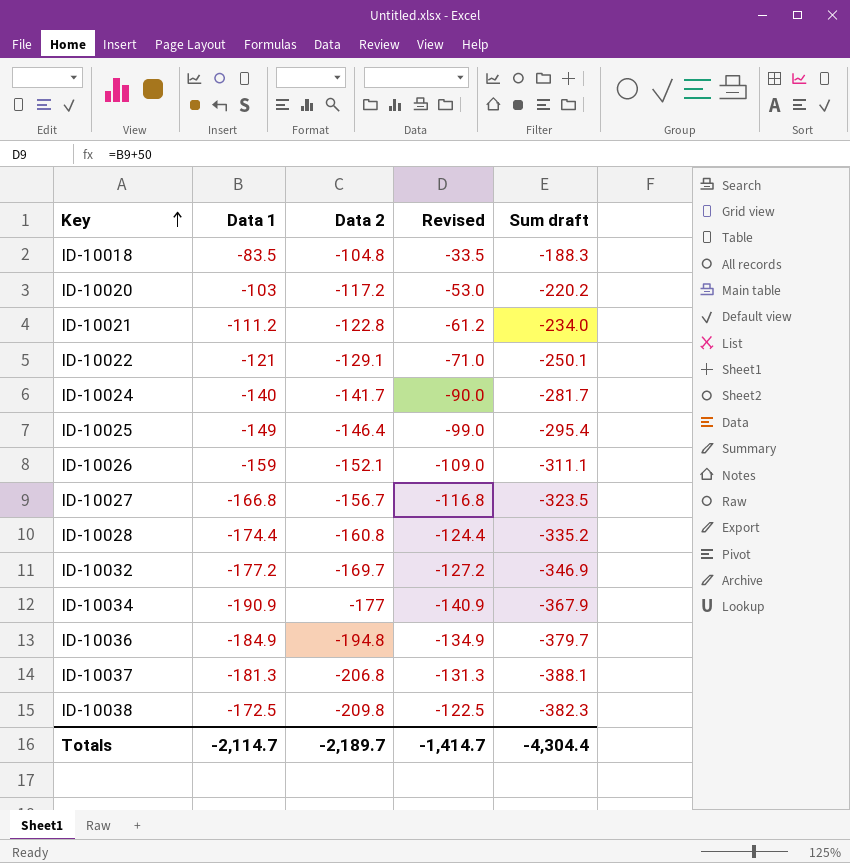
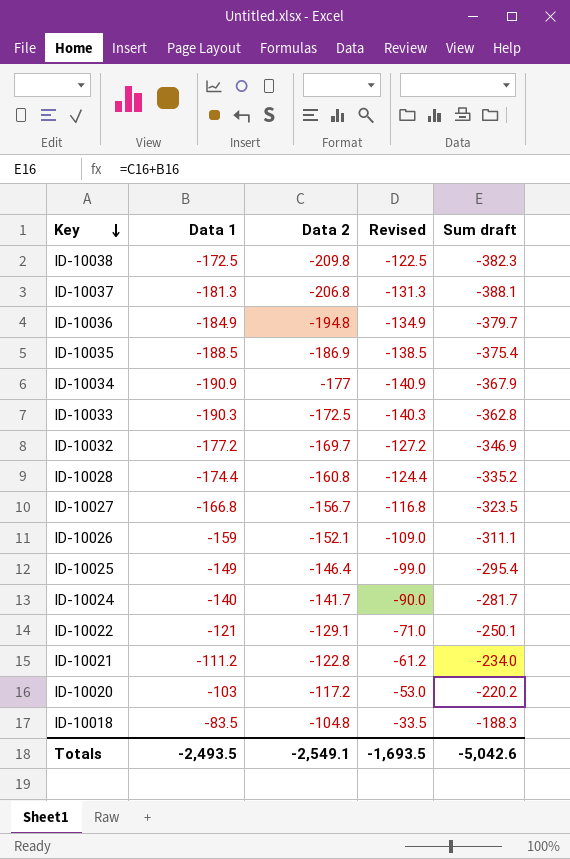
row order: Key ascending -> Key descending
row ID-10035: none -> -188.5 | -186.9 | -138.5 | -375.4
row ID-10033: none -> -190.3 | -172.5 | -140.3 | -362.8
Totals | Data 1: -2,114.7 -> -2,493.5
Totals | Data 2: -2,189.7 -> -2,549.1
Totals | Revised: -1,414.7 -> -1,693.5
Totals | Sum draft: -4,304.4 -> -5,042.6

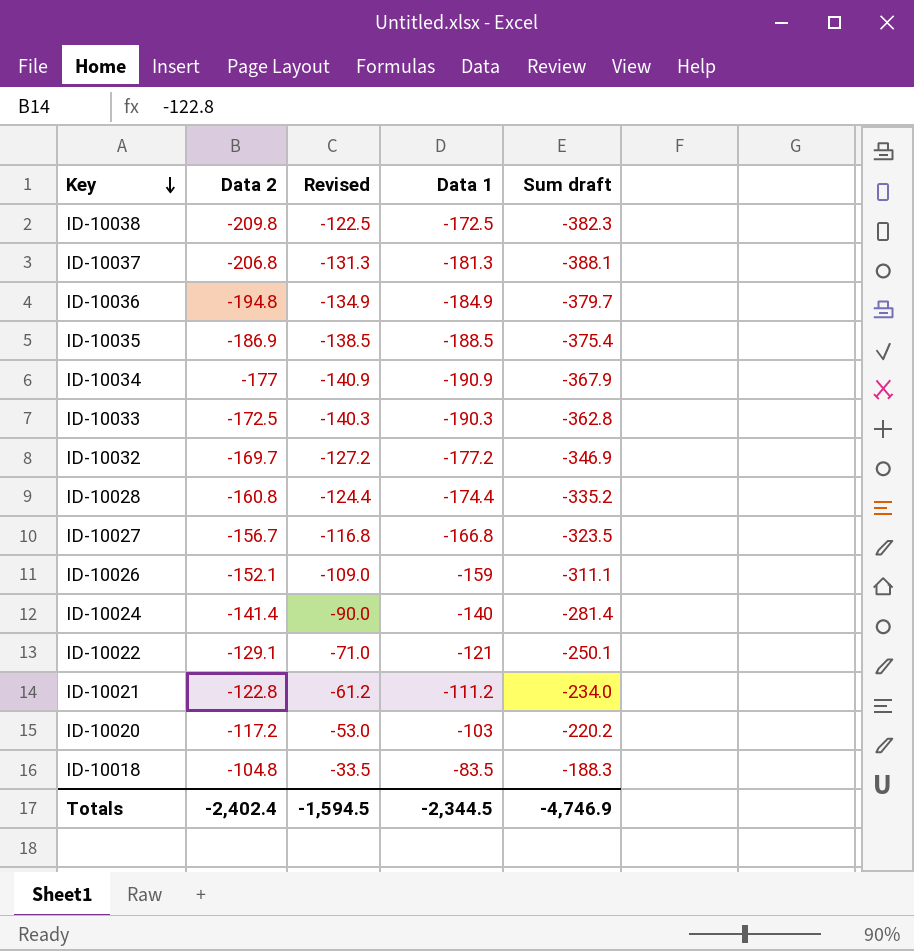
column Data 1 | position: 2 -> 4
row ID-10025: -149 | -146.4 | -99.0 | -295.4 -> none
ID-10024 | Data 2: -141.7 -> -141.4
ID-10024 | Sum draft: -281.7 -> -281.4
Totals | Data 2: -2,549.1 -> -2,402.4
Totals | Revised: -1,693.5 -> -1,594.5
Totals | Data 1: -2,493.5 -> -2,344.5
Totals | Sum draft: -5,042.6 -> -4,746.9

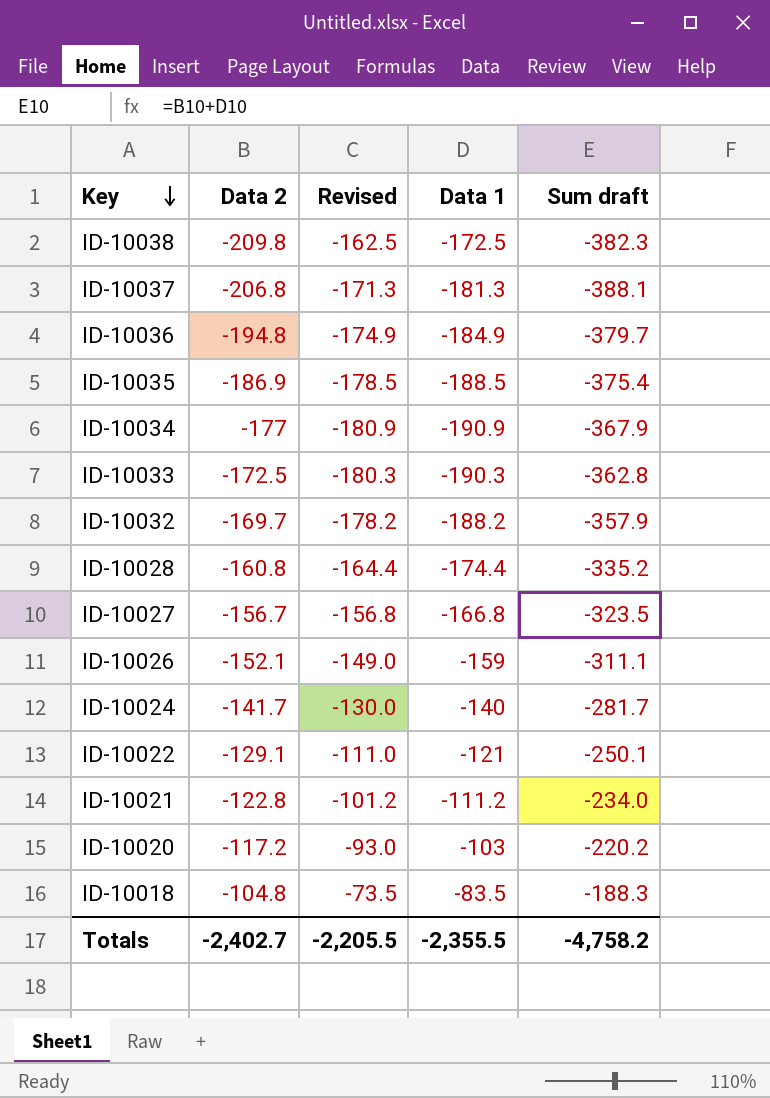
column Revised | formula: [Data 1] + 50 -> [Data 1] + 10
ID-10032 | Data 1: -177.2 -> -188.2
ID-10032 | Sum draft: -346.9 -> -357.9
ID-10024 | Data 2: -141.4 -> -141.7
ID-10024 | Sum draft: -281.4 -> -281.7
Totals | Data 2: -2,402.4 -> -2,402.7
Totals | Revised: -1,594.5 -> -2,205.5
Totals | Data 1: -2,344.5 -> -2,355.5
Totals | Sum draft: -4,746.9 -> -4,758.2

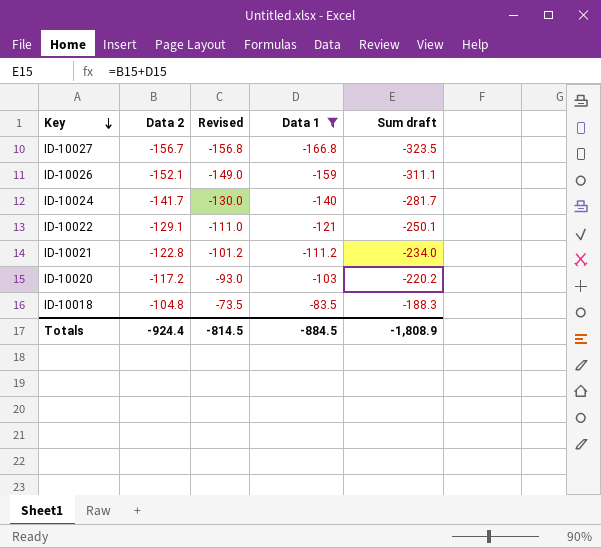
filter: none -> Data 1 >= -166.8
Totals | Data 2: -2,402.7 -> -924.4
Totals | Revised: -2,205.5 -> -814.5
Totals | Data 1: -2,355.5 -> -884.5
Totals | Sum draft: -4,758.2 -> -1,808.9

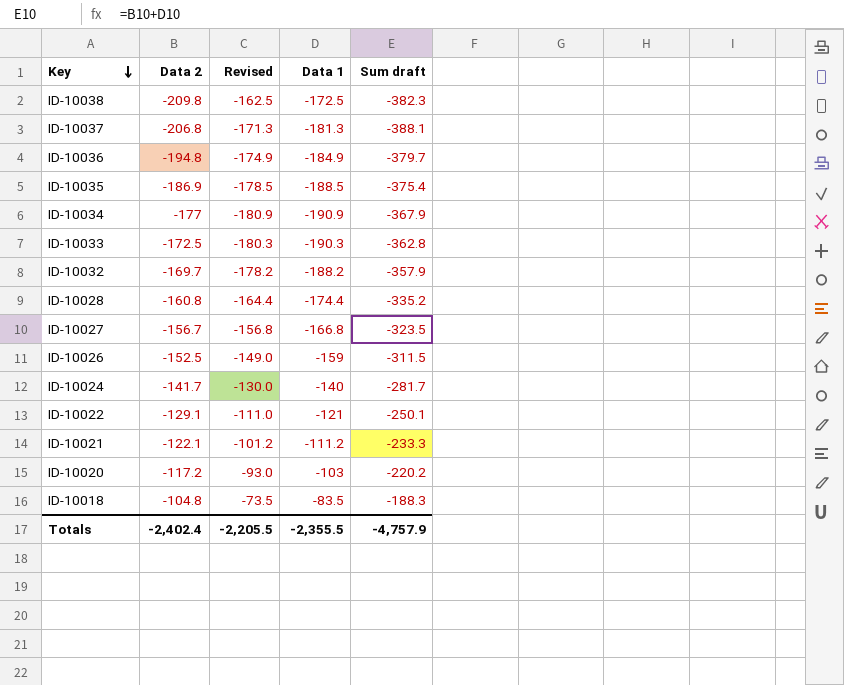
filter: Data 1 >= -166.8 -> none
ID-10026 | Data 2: -152.1 -> -152.5
ID-10026 | Sum draft: -311.1 -> -311.5
ID-10021 | Data 2: -122.8 -> -122.1
ID-10021 | Sum draft: -234.0 -> -233.3
Totals | Data 2: -924.4 -> -2,402.4
Totals | Revised: -814.5 -> -2,205.5
Totals | Data 1: -884.5 -> -2,355.5
Totals | Sum draft: -1,808.9 -> -4,757.9

